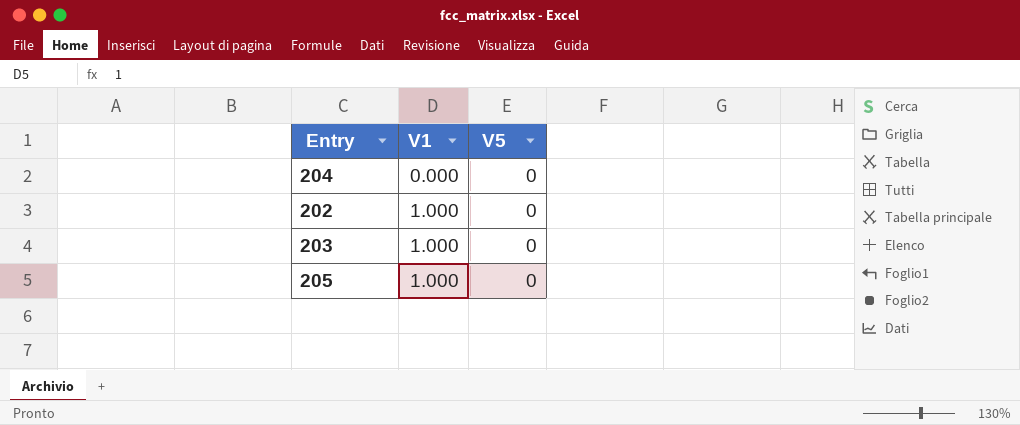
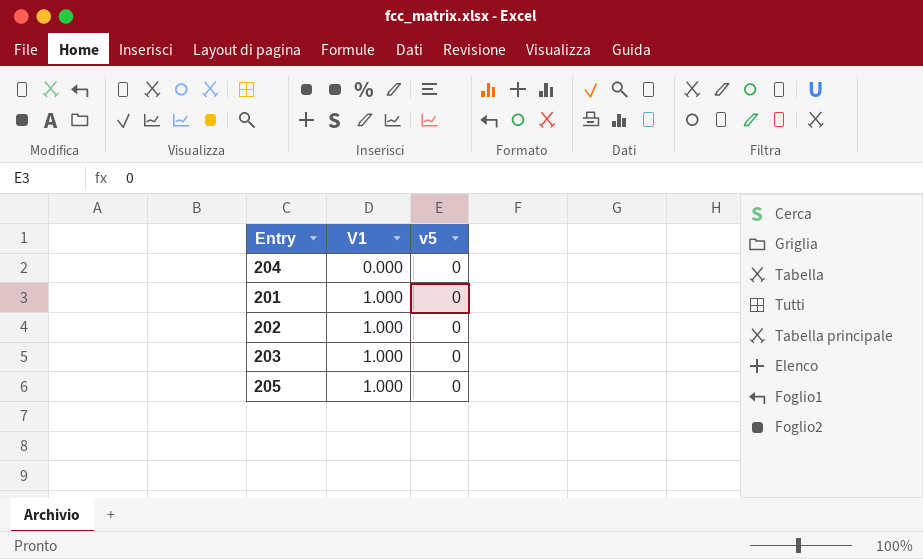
column name: V5 -> v5
row 201: none -> 1.000 | 0

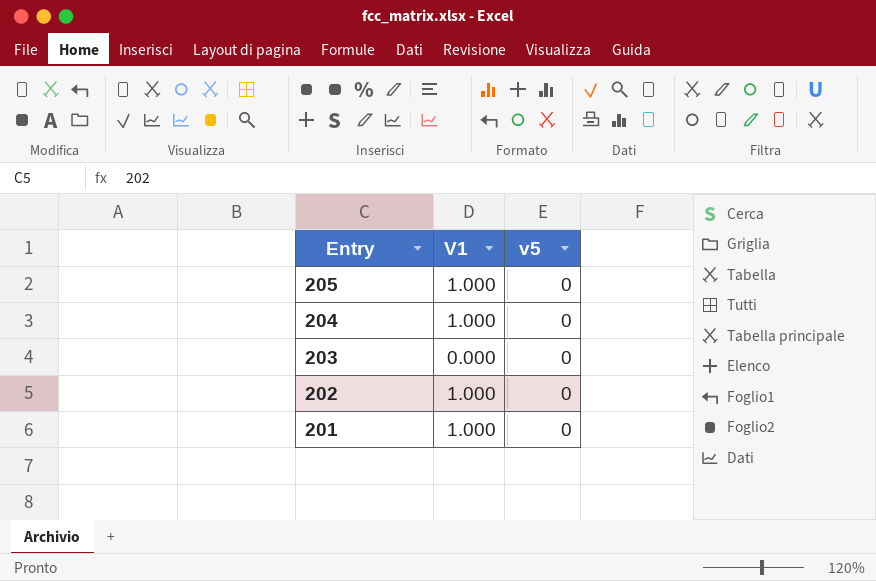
row order: V1 ascending -> Entry descending
204 | V1: 0.000 -> 1.000
203 | V1: 1.000 -> 0.000

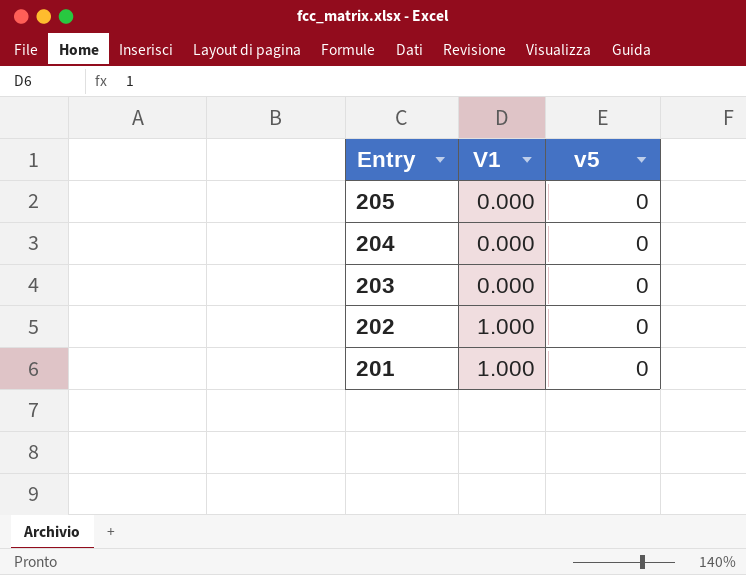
205 | V1: 1.000 -> 0.000
204 | V1: 1.000 -> 0.000

